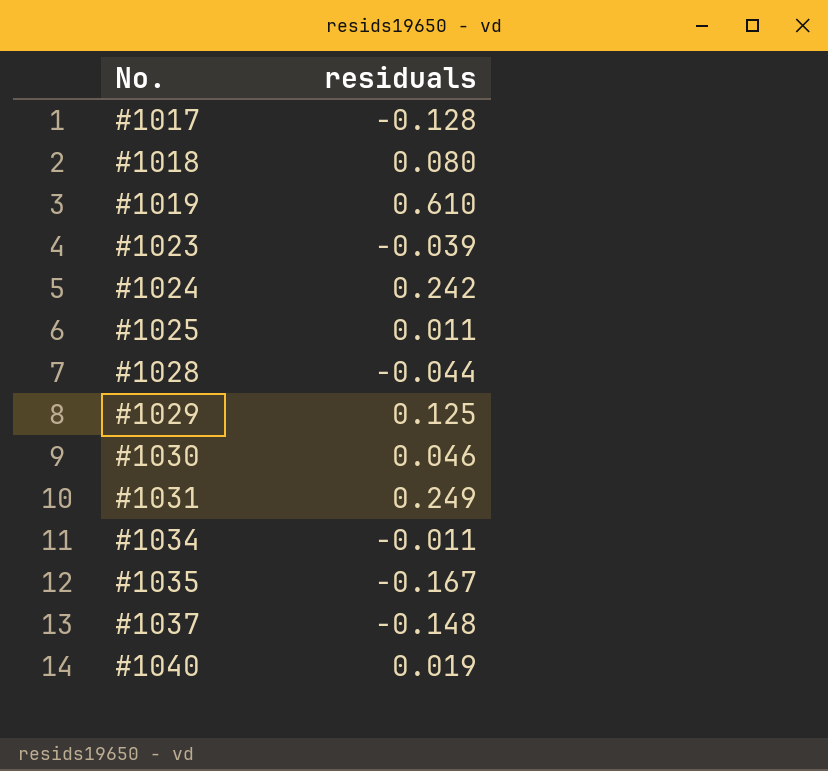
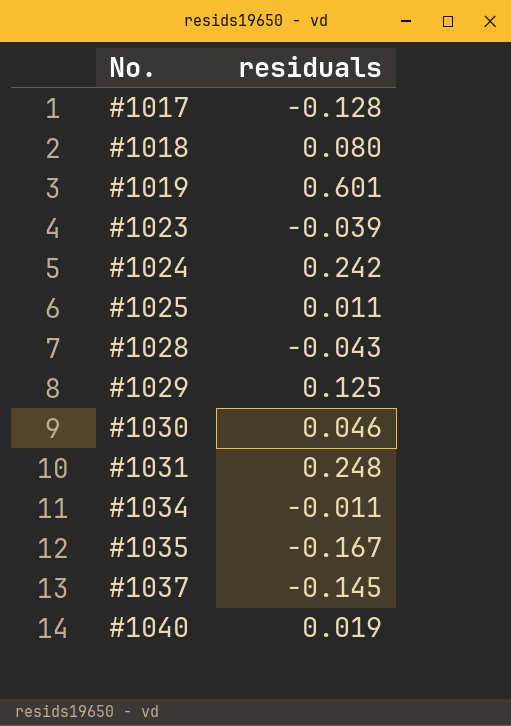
#1019 | residuals: 0.610 -> 0.601
#1028 | residuals: -0.044 -> -0.043
#1031 | residuals: 0.249 -> 0.248
#1037 | residuals: -0.148 -> -0.145

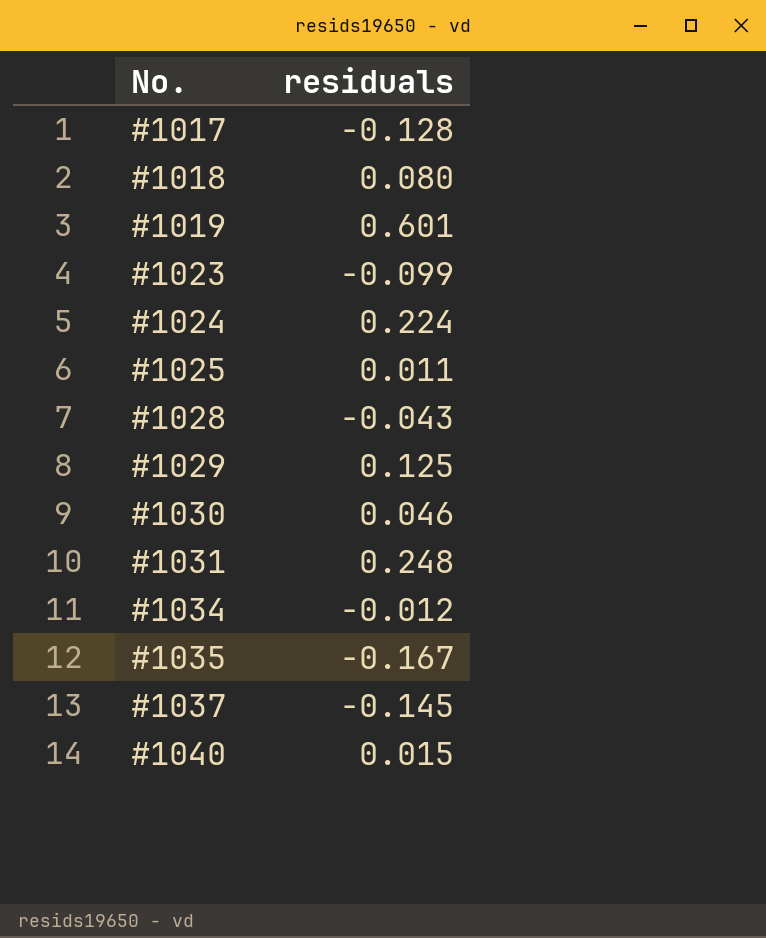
#1023 | residuals: -0.039 -> -0.099
#1024 | residuals: 0.242 -> 0.224
#1034 | residuals: -0.011 -> -0.012
#1040 | residuals: 0.019 -> 0.015

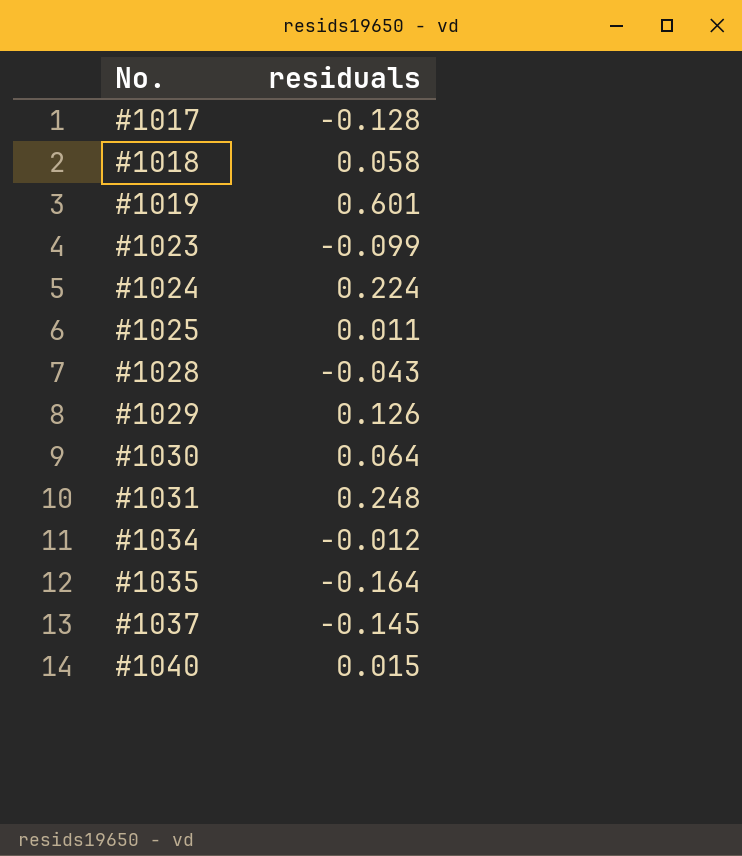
#1018 | residuals: 0.080 -> 0.058
#1029 | residuals: 0.125 -> 0.126
#1030 | residuals: 0.046 -> 0.064
#1035 | residuals: -0.167 -> -0.164

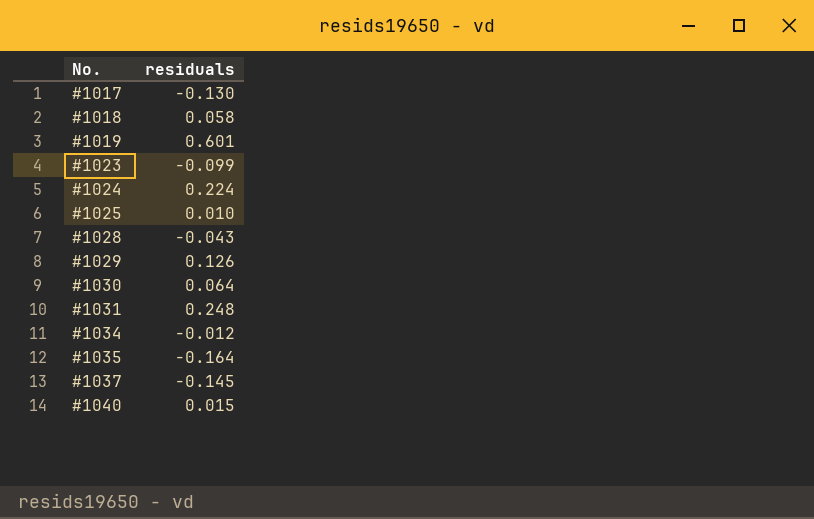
#1017 | residuals: -0.128 -> -0.130
#1025 | residuals: 0.011 -> 0.010

